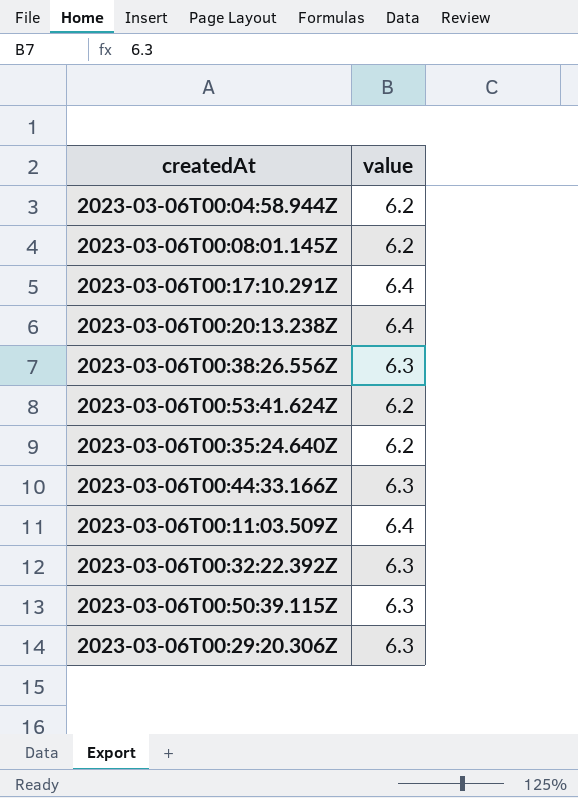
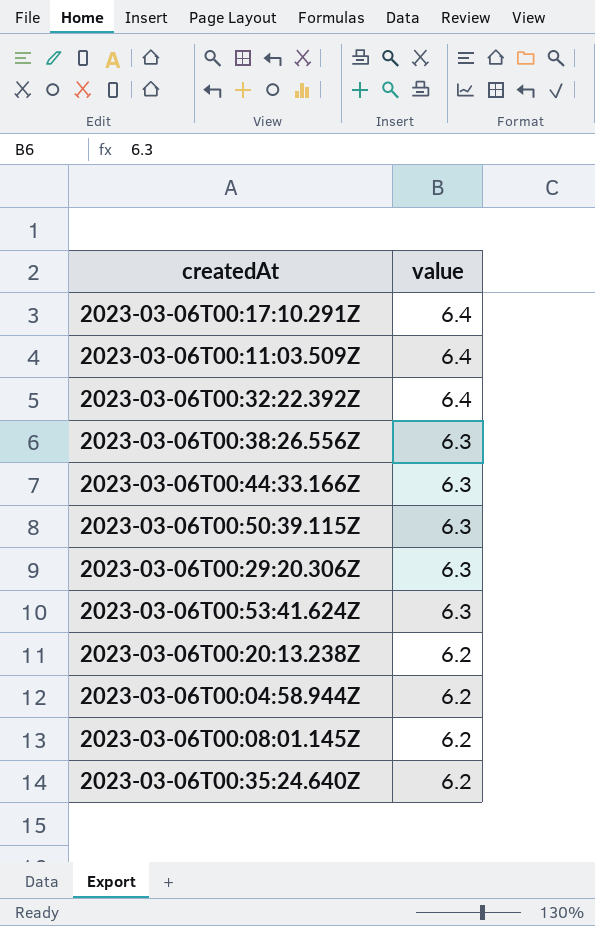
row order: none -> value descending
2023-03-06T00:32:22.392Z | value: 6.3 -> 6.4
2023-03-06T00:53:41.624Z | value: 6.2 -> 6.3
2023-03-06T00:20:13.238Z | value: 6.4 -> 6.2

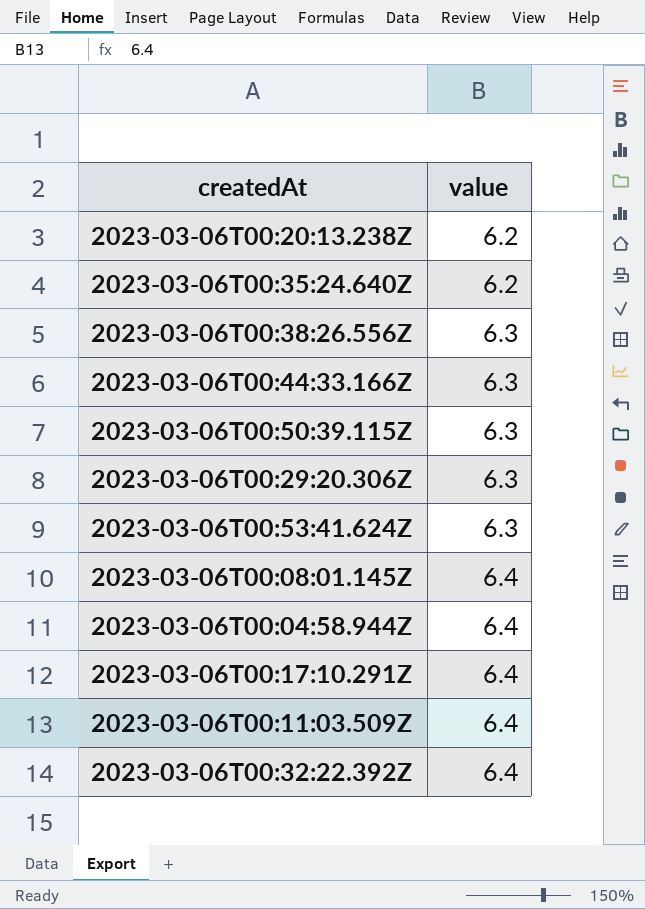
row order: value descending -> value ascending
2023-03-06T00:08:01.145Z | value: 6.2 -> 6.4
2023-03-06T00:04:58.944Z | value: 6.2 -> 6.4

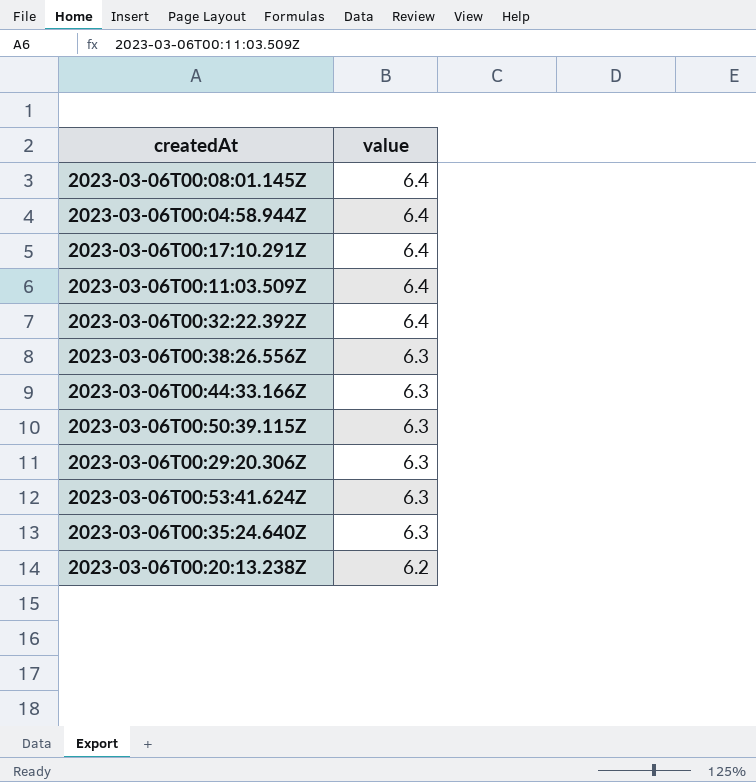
row order: value ascending -> value descending
2023-03-06T00:35:24.640Z | value: 6.2 -> 6.3

